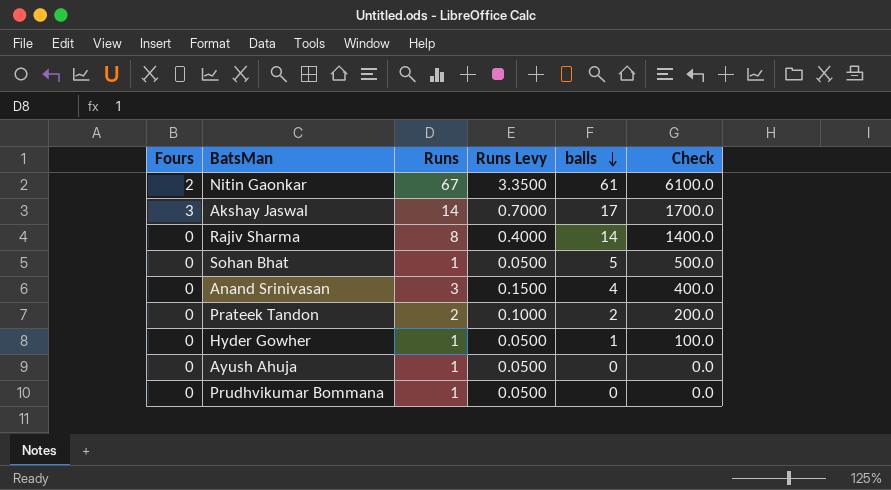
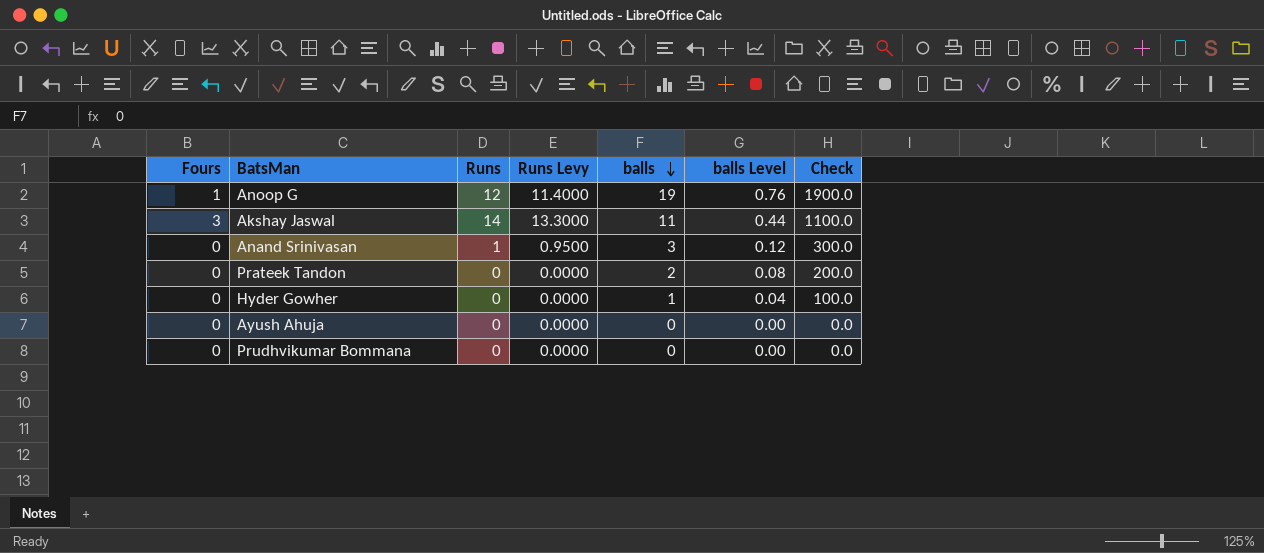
column Runs Levy | formula: [Runs] * 0.05 -> [Runs] * 0.95
column balls Level | formula: none -> [balls] * 0.04
row Nitin Gaonkar: 2 | 67 | 3.3500 | 61 | 6100.0 -> none
row Rajiv Sharma: 0 | 8 | 0.4000 | 14 | 1400.0 -> none
row Sohan Bhat: 0 | 1 | 0.0500 | 5 | 500.0 -> none
row Anoop G: none -> 1 | 12 | 11.4000 | 19 | 0.76 | 1900.0
Akshay Jaswal | balls: 17 -> 11
Akshay Jaswal | Check: 1700.0 -> 1100.0
Anand Srinivasan | Runs: 3 -> 1
Anand Srinivasan | balls: 4 -> 3
Anand Srinivasan | Check: 400.0 -> 300.0
Prateek Tandon | Runs: 2 -> 0
Hyder Gowher | Runs: 1 -> 0
Ayush Ahuja | Runs: 1 -> 0
Prudhvikumar Bommana | Runs: 1 -> 0

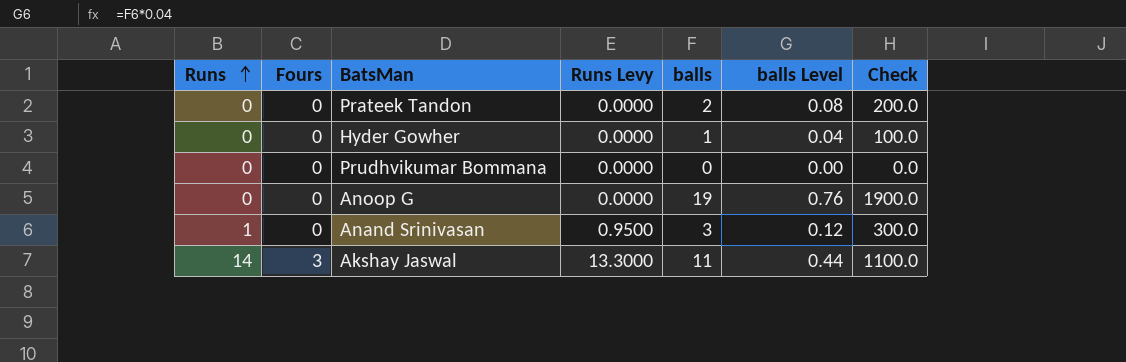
row order: balls descending -> Runs ascending
column Runs | position: 3 -> 1
row Ayush Ahuja: 0 | 0 | 0.0000 | 0 | 0.00 | 0.0 -> none
Anoop G | Runs: 12 -> 0
Anoop G | Fours: 1 -> 0
Anoop G | Runs Levy: 11.4000 -> 0.0000

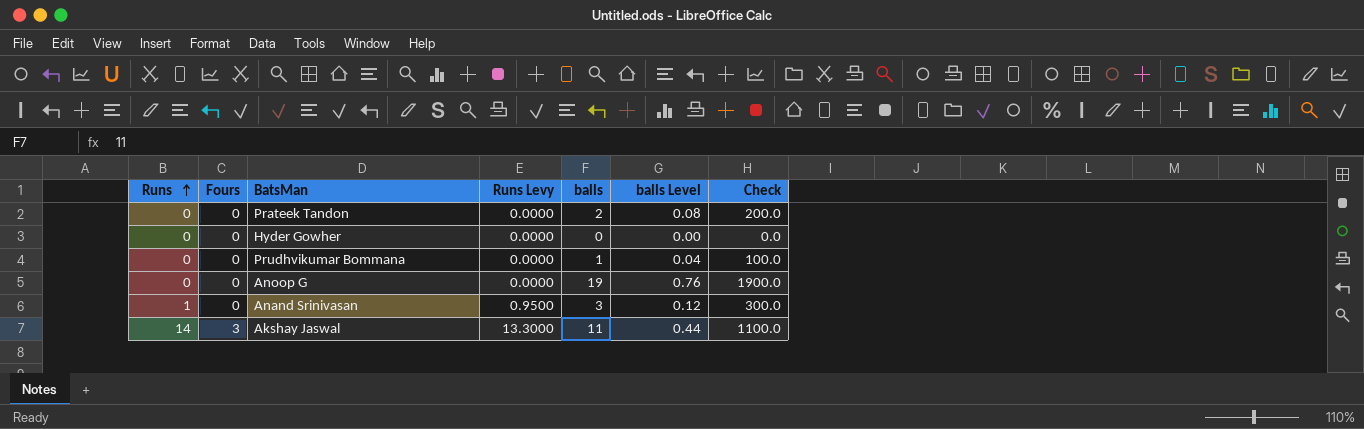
Hyder Gowher | balls: 1 -> 0
Hyder Gowher | balls Level: 0.04 -> 0.00
Hyder Gowher | Check: 100.0 -> 0.0
Prudhvikumar Bommana | balls: 0 -> 1
Prudhvikumar Bommana | balls Level: 0.00 -> 0.04
Prudhvikumar Bommana | Check: 0.0 -> 100.0

